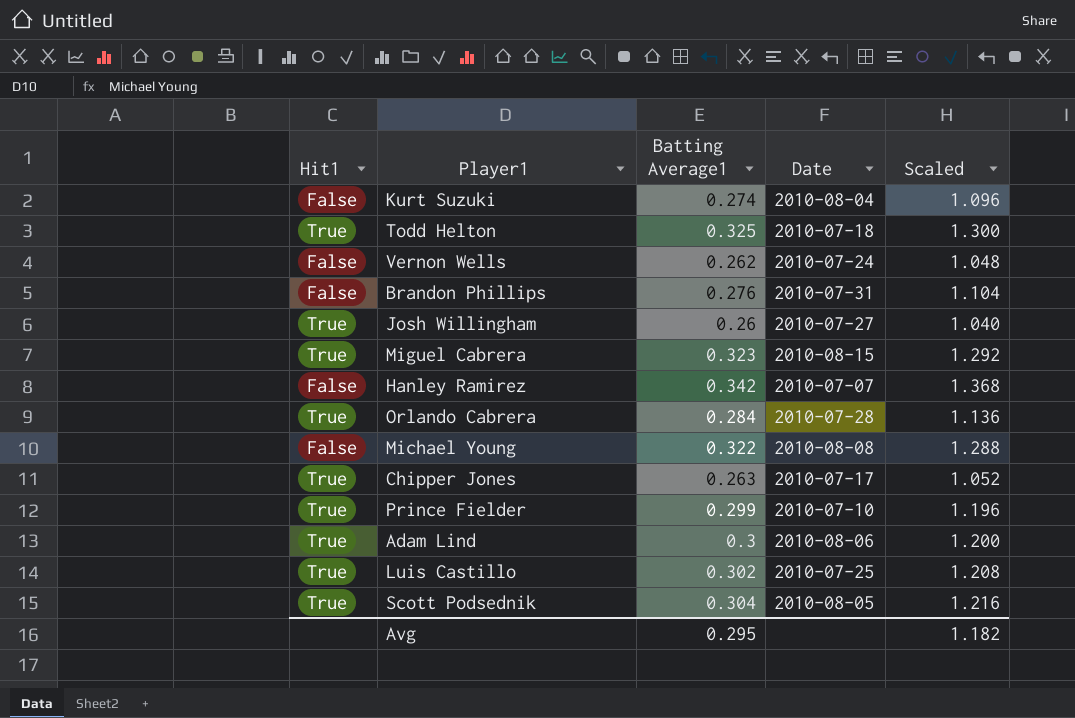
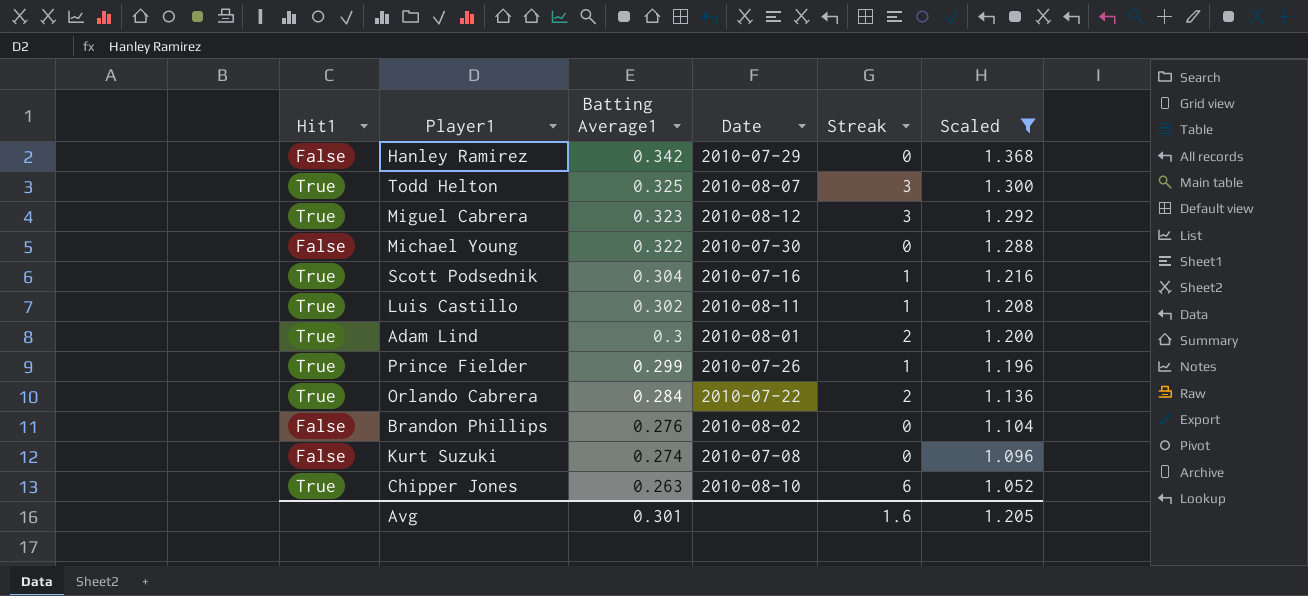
filter: none -> Scaled >= 1.052
row order: none -> Batting Average1 descending
column Streak | position: none -> 5
Hanley Ramirez | Date: 2010-07-07 -> 2010-07-29
Todd Helton | Date: 2010-07-18 -> 2010-08-07
Miguel Cabrera | Date: 2010-08-15 -> 2010-08-12
Michael Young | Date: 2010-08-08 -> 2010-07-30
Scott Podsednik | Date: 2010-08-05 -> 2010-07-16
Luis Castillo | Date: 2010-07-25 -> 2010-08-11
Adam Lind | Date: 2010-08-06 -> 2010-08-01
Prince Fielder | Date: 2010-07-10 -> 2010-07-26
Orlando Cabrera | Date: 2010-07-28 -> 2010-07-22
Brandon Phillips | Date: 2010-07-31 -> 2010-08-02
Kurt Suzuki | Date: 2010-08-04 -> 2010-07-08
Chipper Jones | Date: 2010-07-17 -> 2010-08-10
Avg | Batting Average1: 0.295 -> 0.301
Avg | Scaled: 1.182 -> 1.205

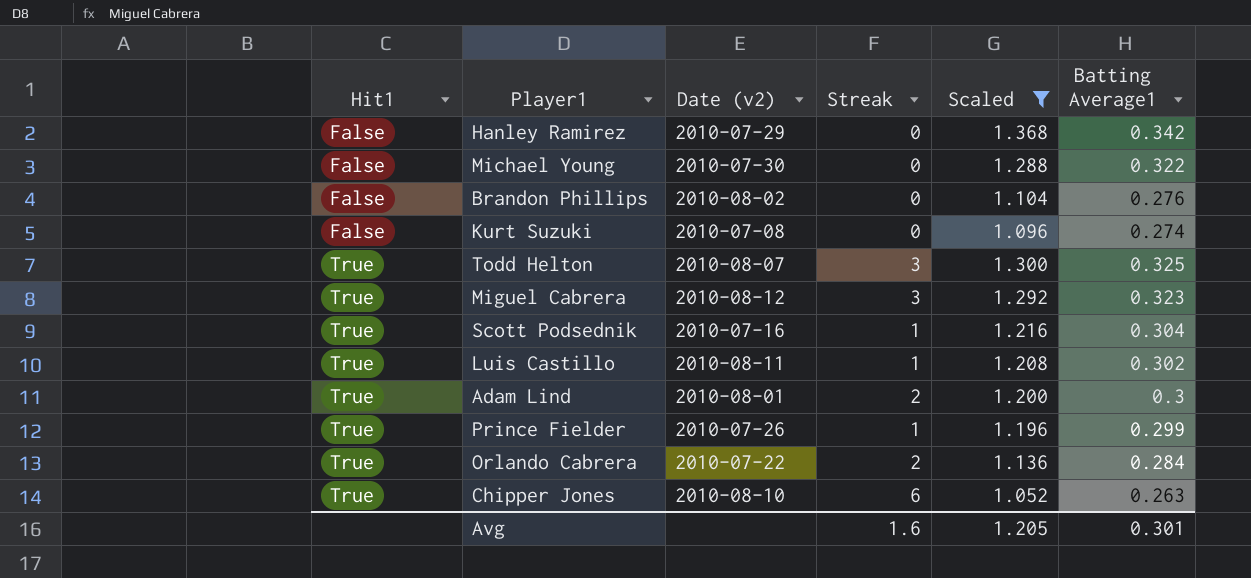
row order: Batting Average1 descending -> Hit1 ascending
column name: Date -> Date (v2)
column Batting Average1 | position: 3 -> 6

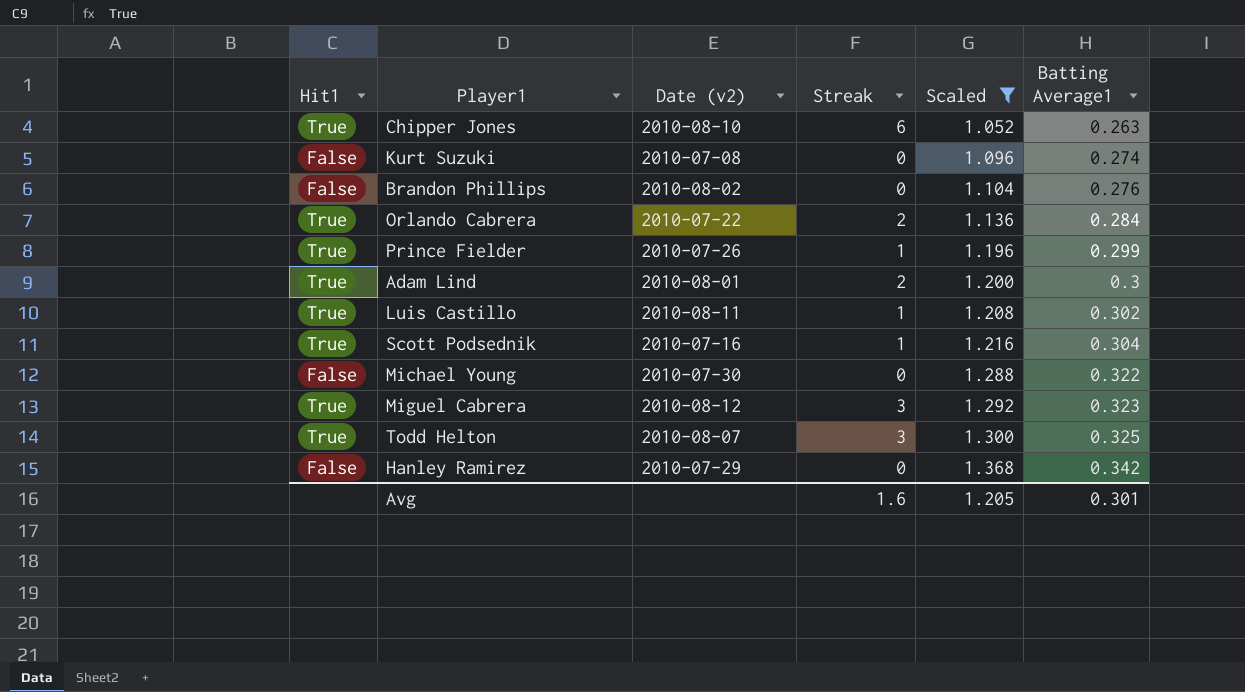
row order: Hit1 ascending -> Scaled ascending

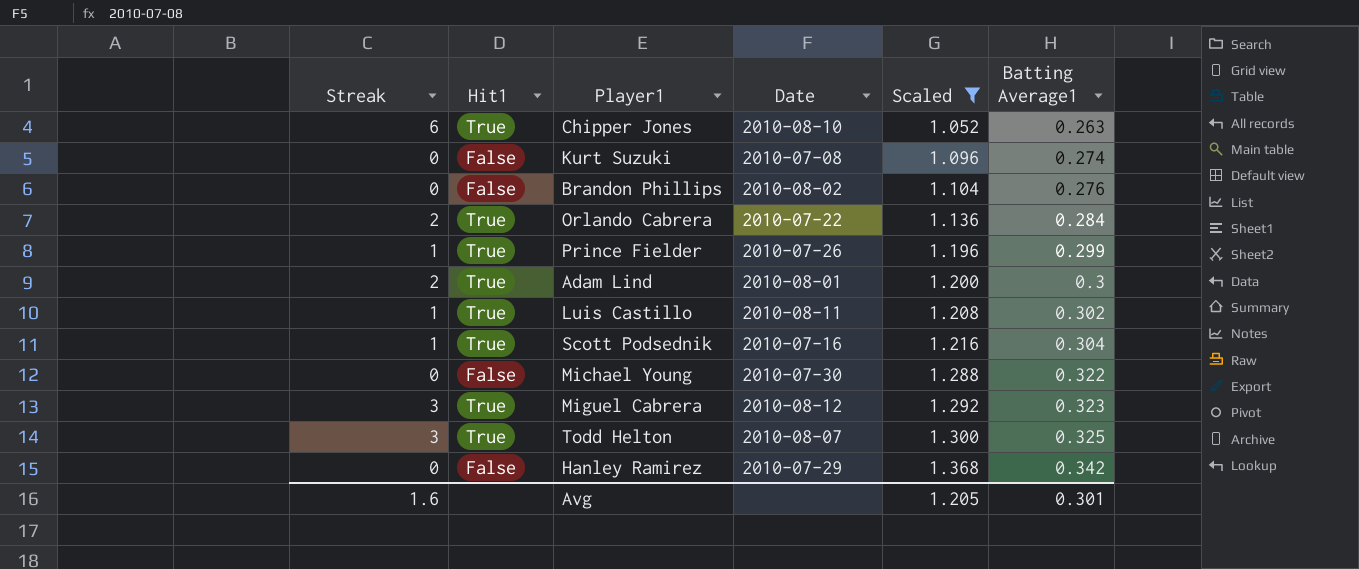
column Streak | position: 4 -> 1
column name: Date (v2) -> Date

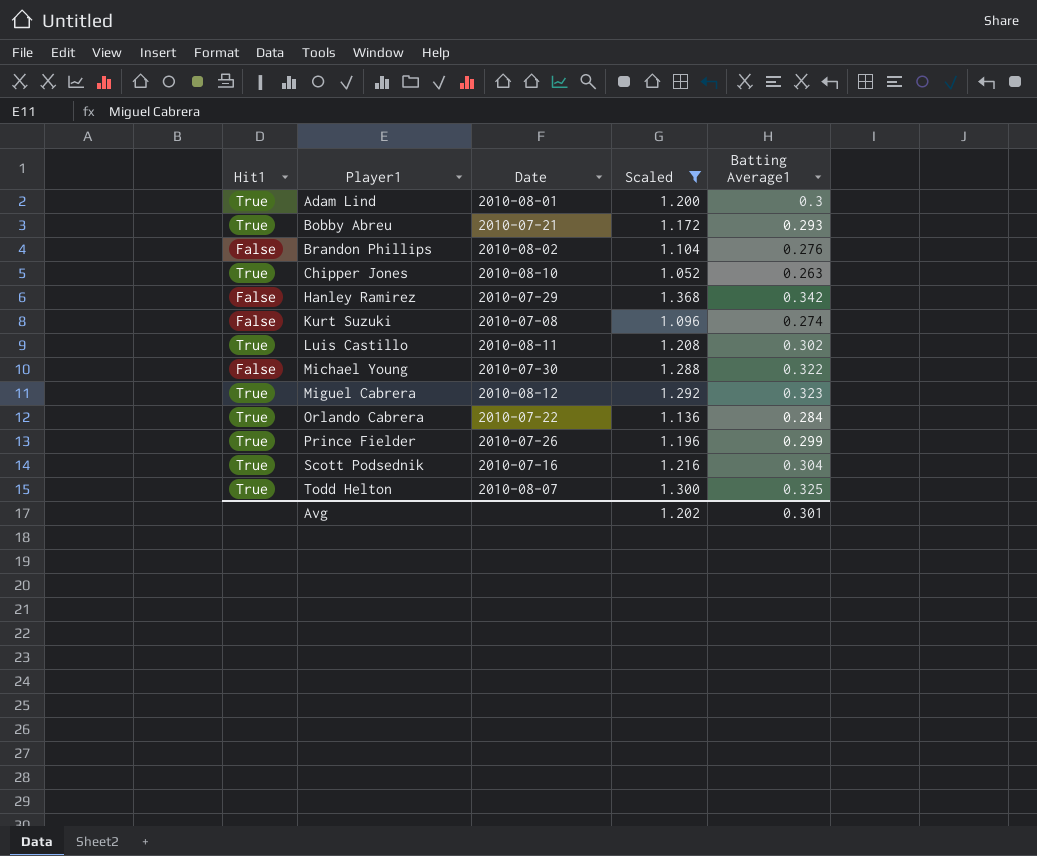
row order: Scaled ascending -> Player1 ascending
column Streak | position: 1 -> none
row Bobby Abreu: none -> True | 2010-07-21 | 1.172 | 0.293
Avg | Scaled: 1.205 -> 1.202

